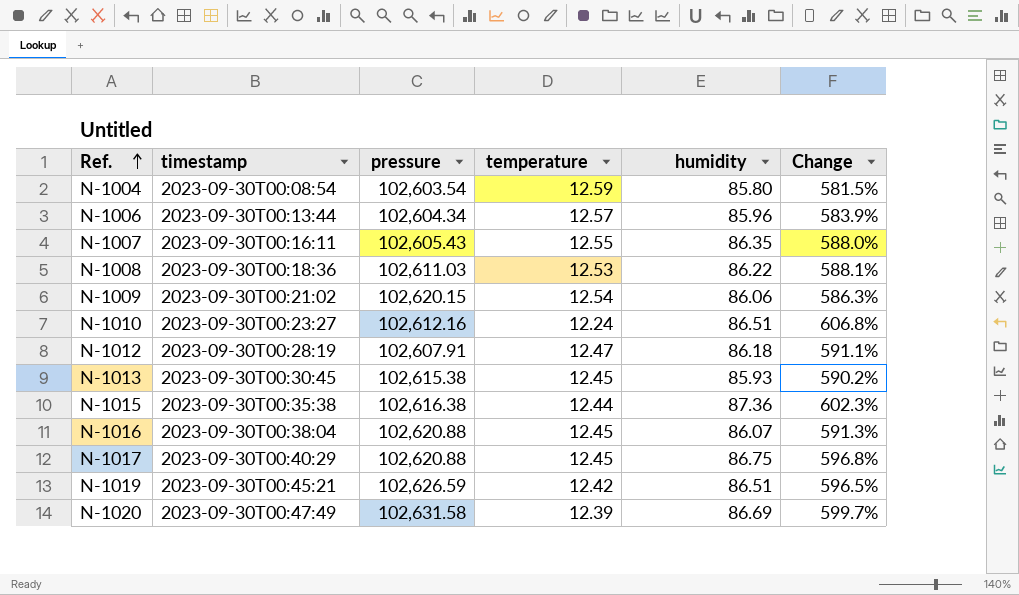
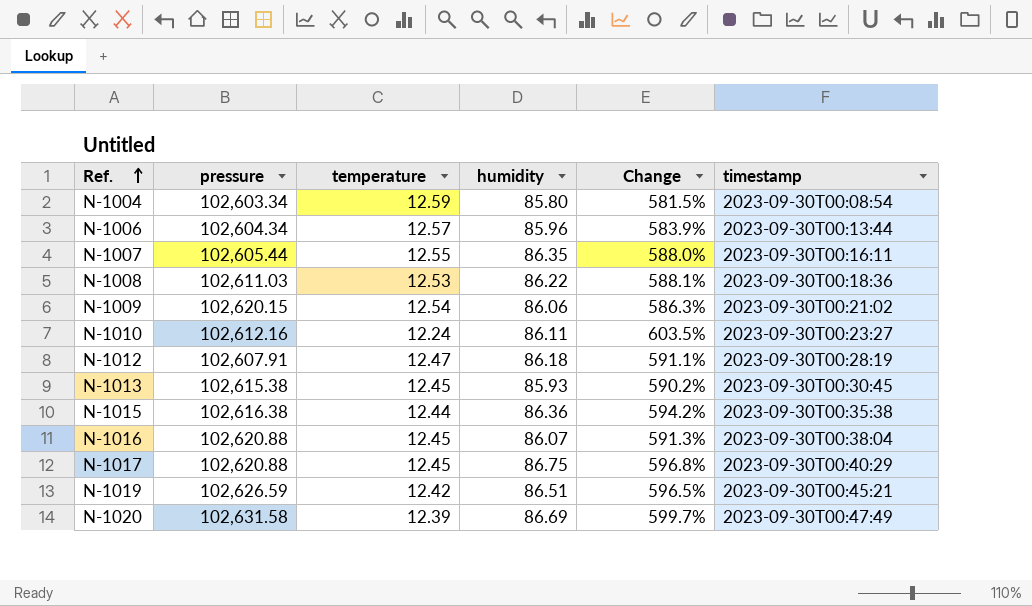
column timestamp | position: 2 -> 6
N-1004 | pressure: 102,603.54 -> 102,603.34
N-1007 | pressure: 102,605.43 -> 102,605.44
N-1010 | humidity: 86.51 -> 86.11
N-1010 | Change: 606.8% -> 603.5%
N-1015 | humidity: 87.36 -> 86.36
N-1015 | Change: 602.3% -> 594.2%

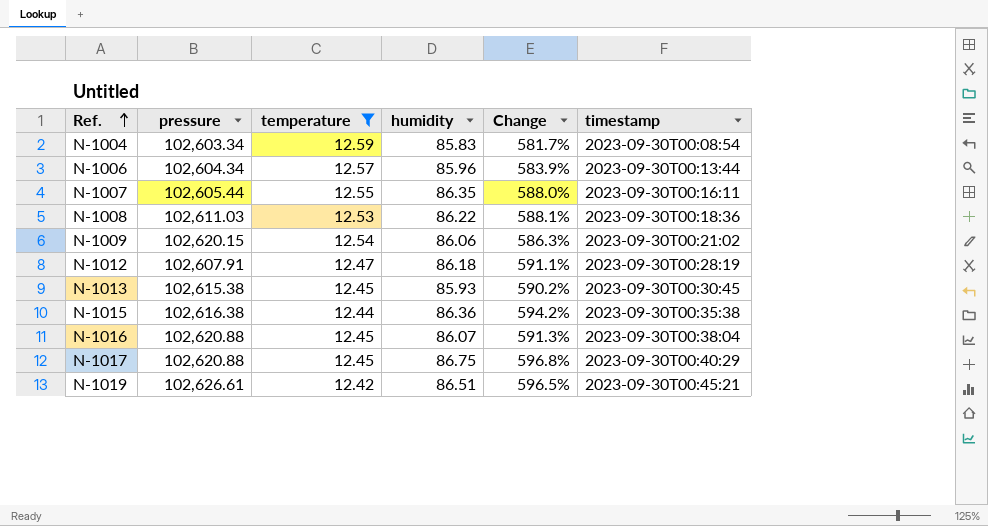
filter: none -> temperature >= 12.42
N-1004 | humidity: 85.80 -> 85.83
N-1004 | Change: 581.5% -> 581.7%
N-1019 | pressure: 102,626.59 -> 102,626.61

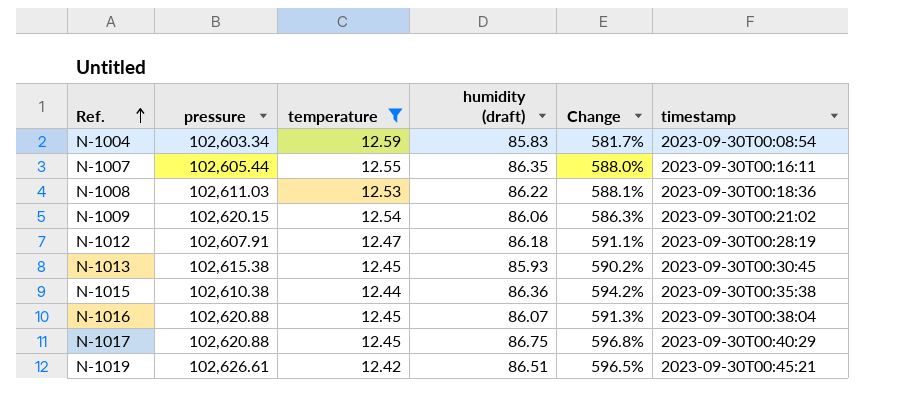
column name: humidity -> humidity (draft)
row N-1006: 102,604.34 | 12.57 | 85.96 | 583.9% | 2023-09-30T00:13:44 -> none
N-1015 | pressure: 102,616.38 -> 102,610.38

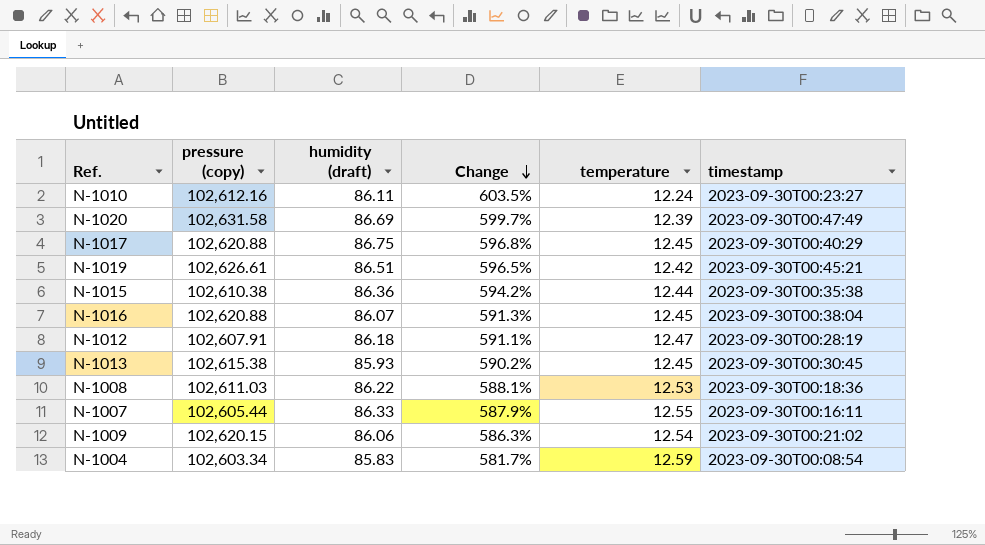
filter: temperature >= 12.42 -> none
row order: Ref. ascending -> Change descending
column name: pressure -> pressure (copy)
column temperature | position: 3 -> 5
N-1007 | humidity (draft): 86.35 -> 86.33
N-1007 | Change: 588.0% -> 587.9%

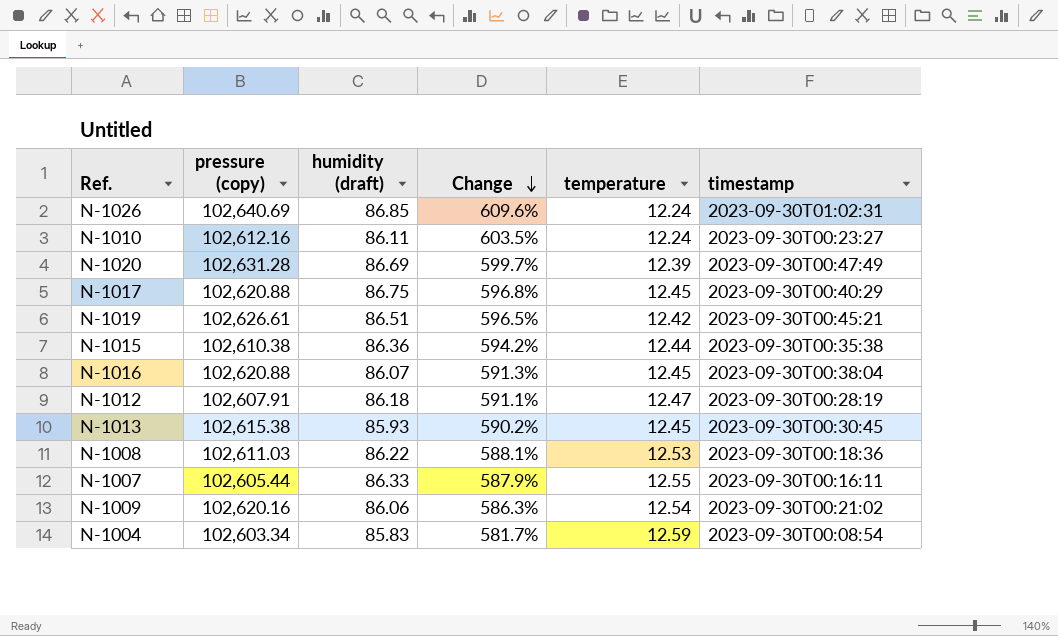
row N-1026: none -> 102,640.69 | 86.85 | 609.6% | 12.24 | 2023-09-30T01:02:31
N-1020 | pressure (copy): 102,631.58 -> 102,631.28
N-1009 | pressure (copy): 102,620.15 -> 102,620.16

